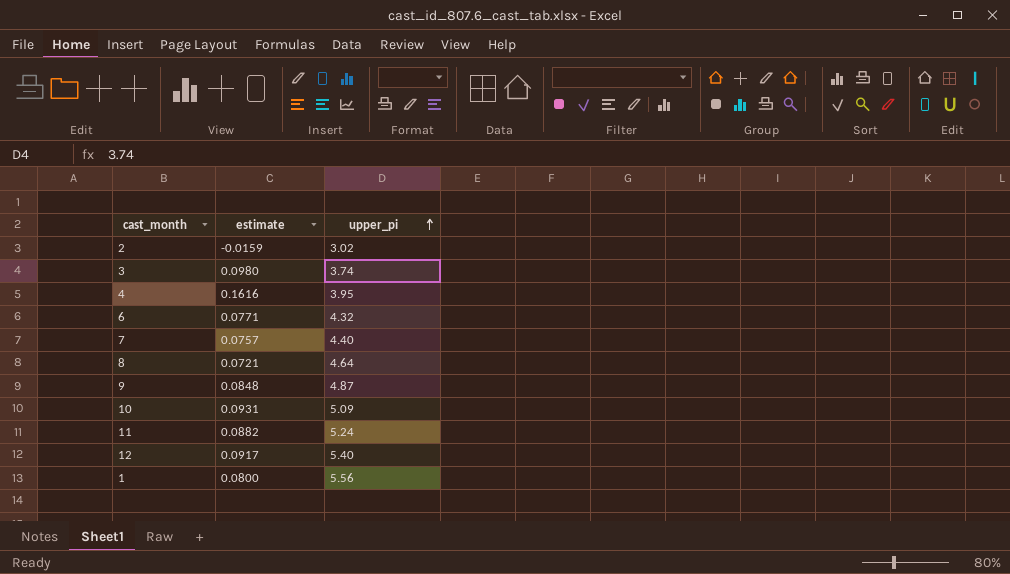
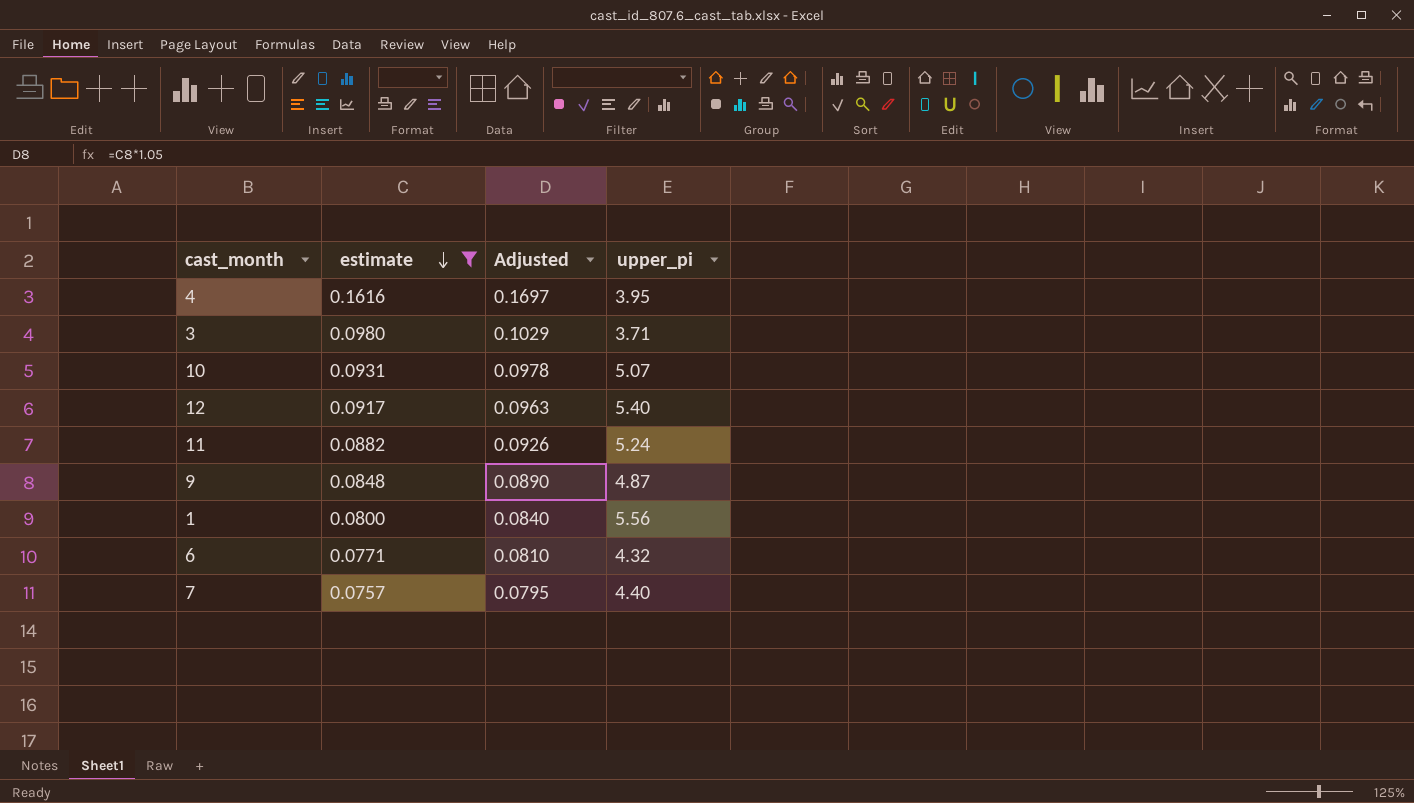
filter: none -> estimate >= 0.0757
row order: upper_pi ascending -> estimate descending
column Adjusted | formula: none -> [estimate] * 1.05
3 | upper_pi: 3.74 -> 3.71
10 | upper_pi: 5.09 -> 5.07

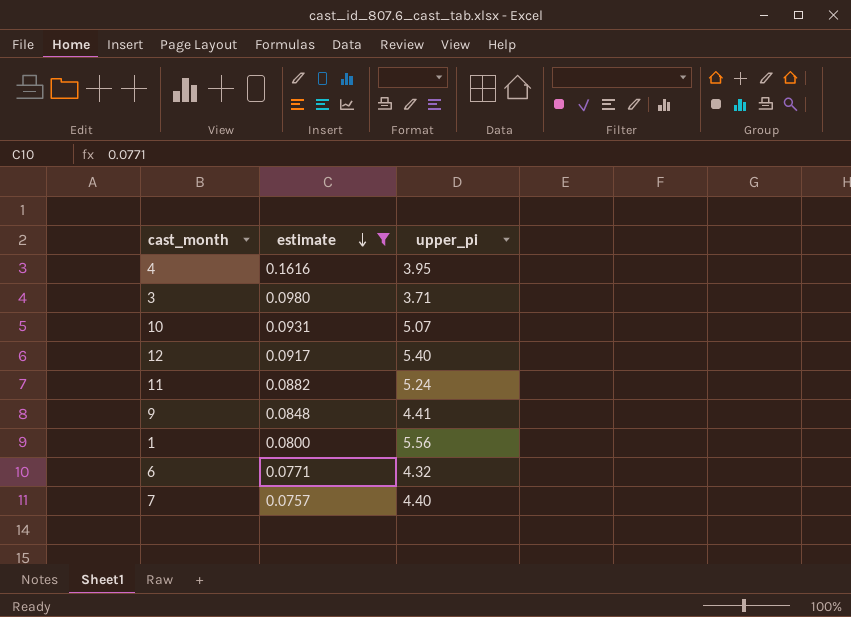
column Adjusted | formula: [estimate] * 1.05 -> none
9 | upper_pi: 4.87 -> 4.41

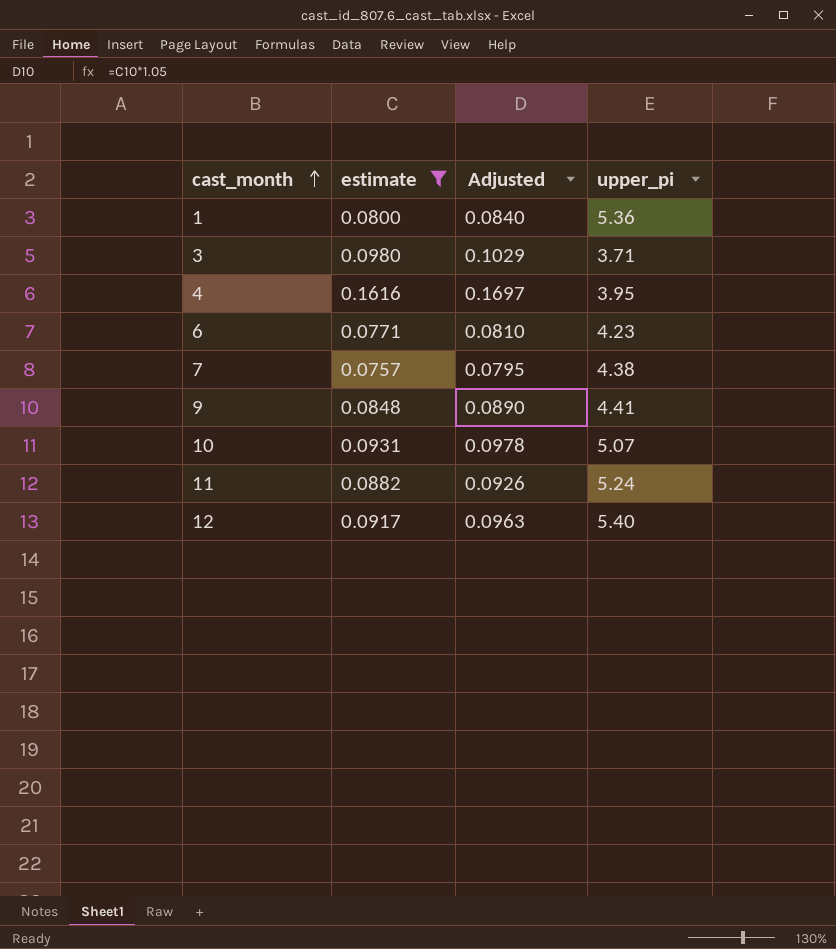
row order: estimate descending -> cast_month ascending
column Adjusted | formula: none -> [estimate] * 1.05
1 | upper_pi: 5.56 -> 5.36
6 | upper_pi: 4.32 -> 4.23
7 | upper_pi: 4.40 -> 4.38

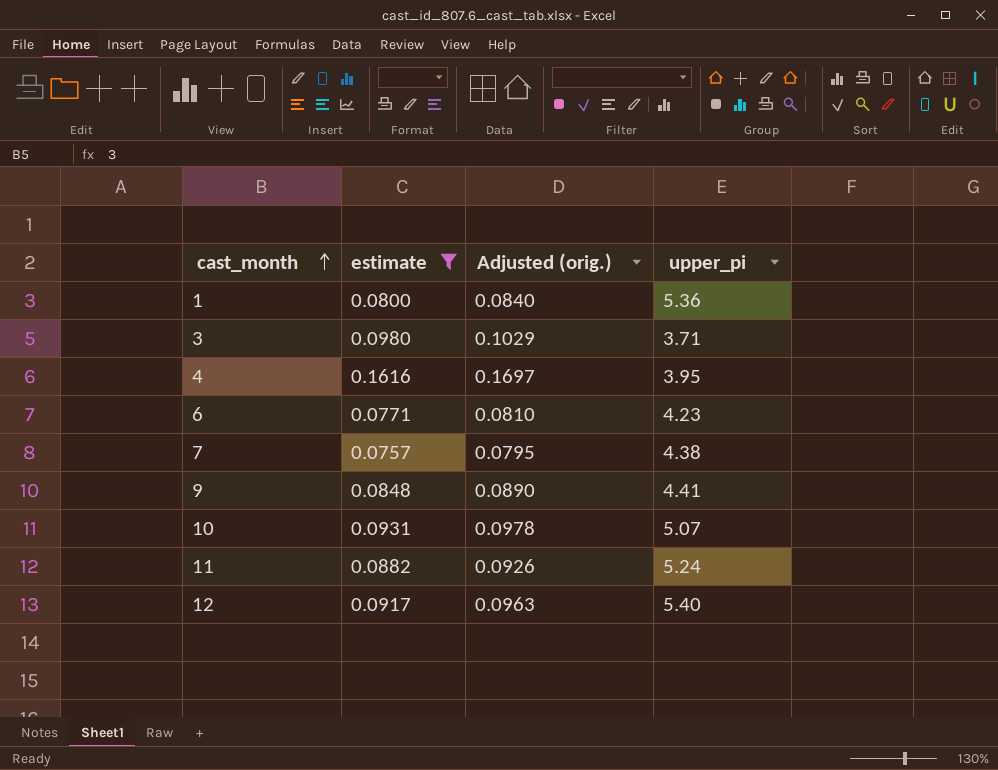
column name: Adjusted -> Adjusted (orig.)

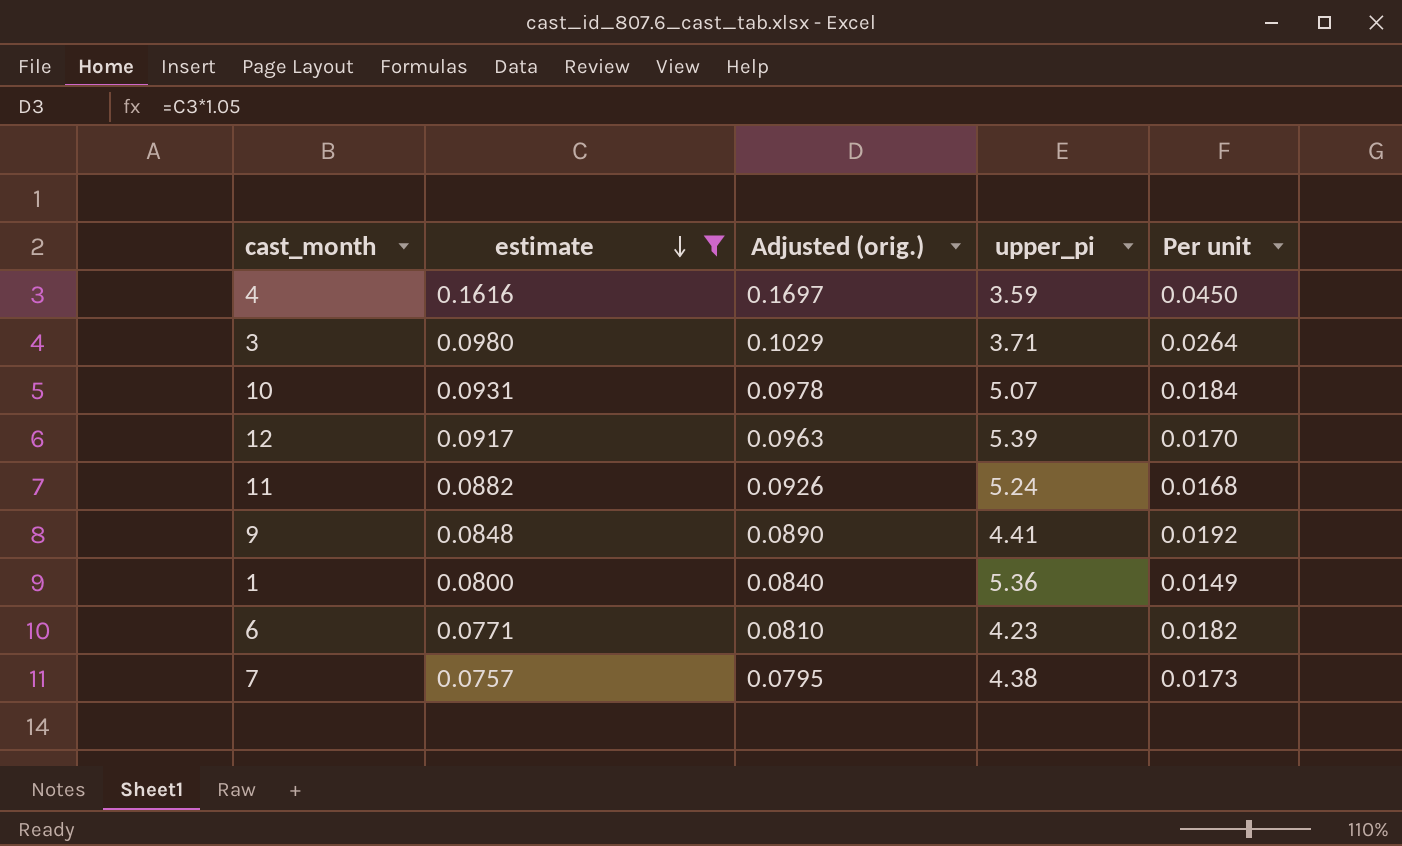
row order: cast_month ascending -> estimate descending
column Per unit | formula: none -> [estimate] / [upper_pi]
4 | upper_pi: 3.95 -> 3.59
12 | upper_pi: 5.40 -> 5.39

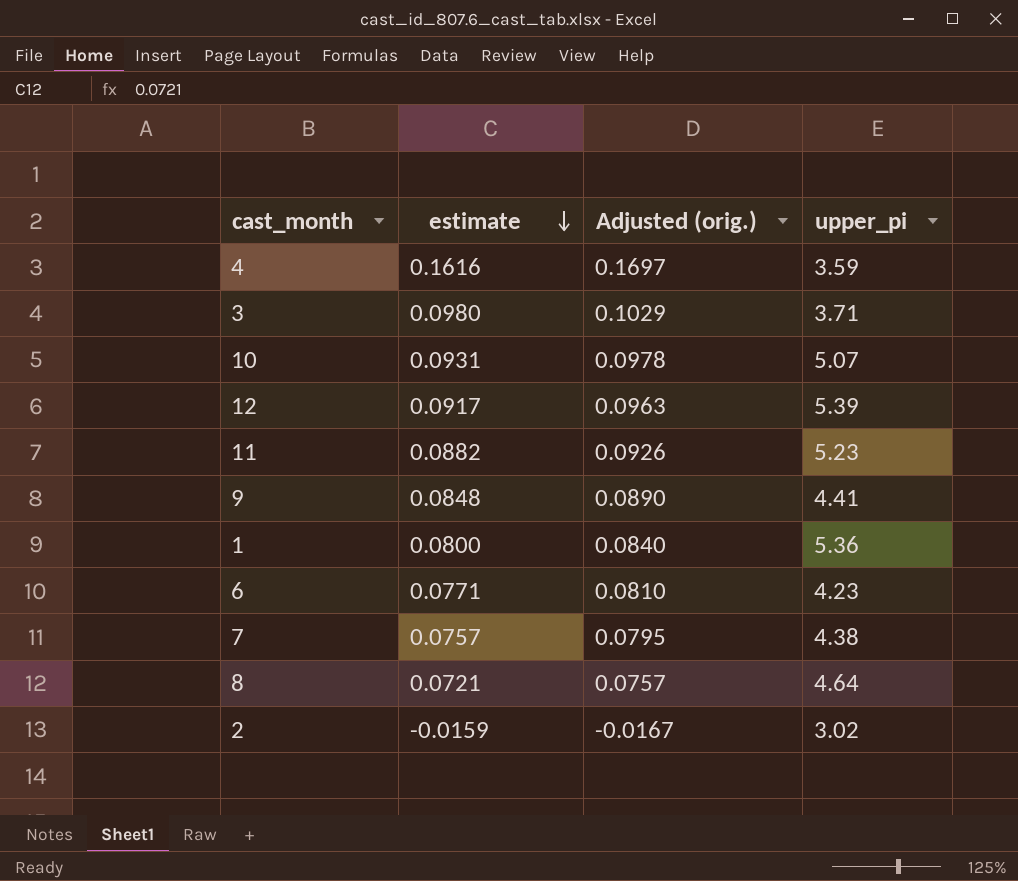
filter: estimate >= 0.0757 -> none
column Per unit | formula: [estimate] / [upper_pi] -> none
11 | upper_pi: 5.24 -> 5.23

